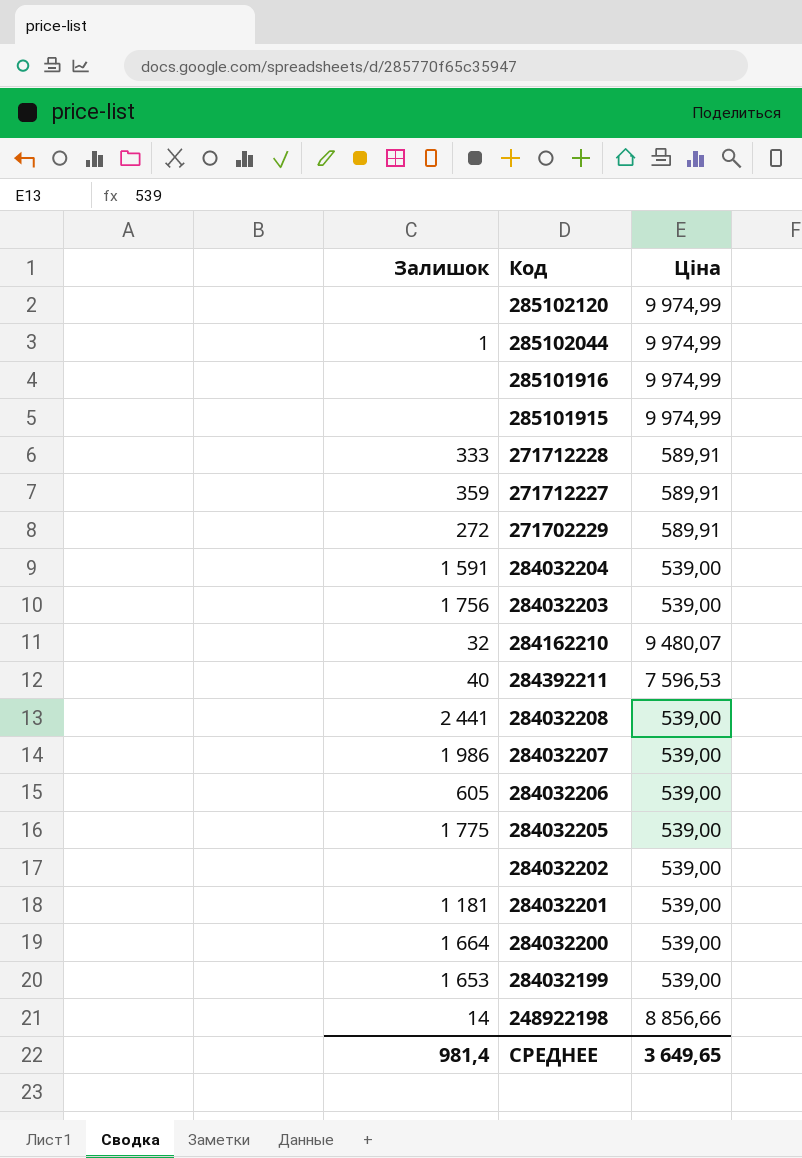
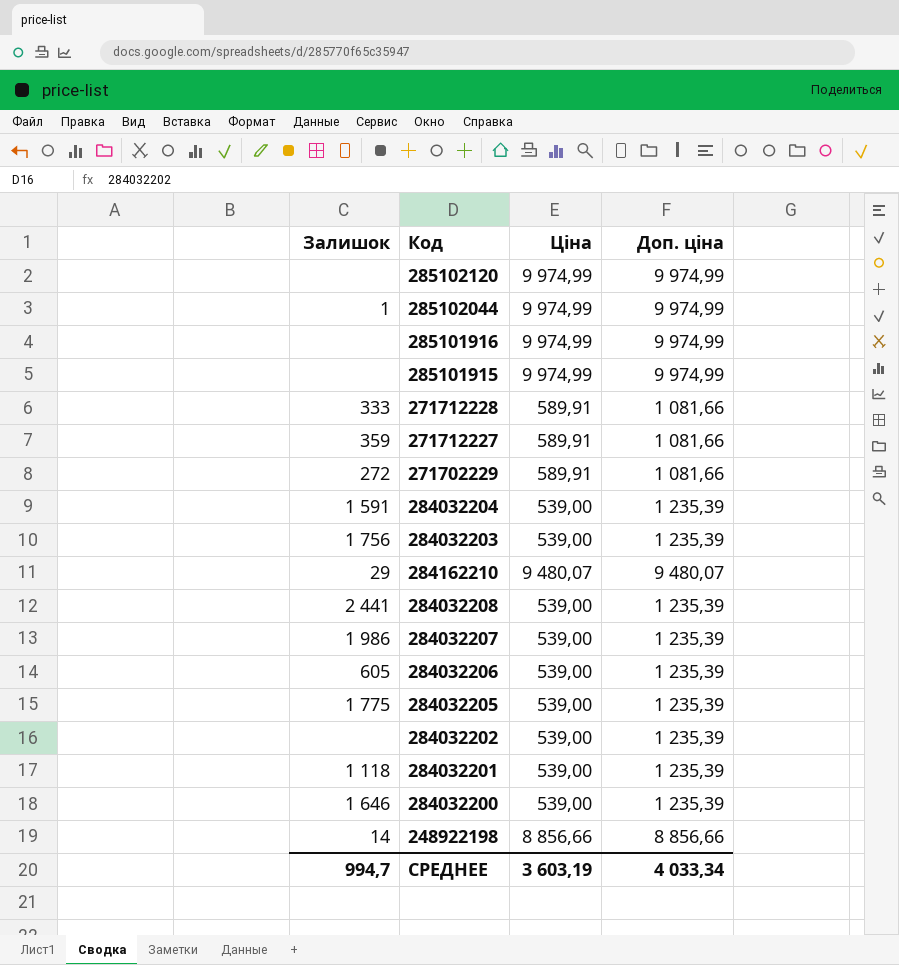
column Доп. ціна | position: none -> 4
row 284392211: 40 | 7 596,53 -> none
row 284032199: 1 653 | 539,00 -> none
284162210 | Залишок: 32 -> 29
284032201 | Залишок: 1 181 -> 1 118
284032200 | Залишок: 1 664 -> 1 646
СРЕДНЕЕ | Залишок: 981,4 -> 994,7
СРЕДНЕЕ | Ціна: 3 649,65 -> 3 603,19

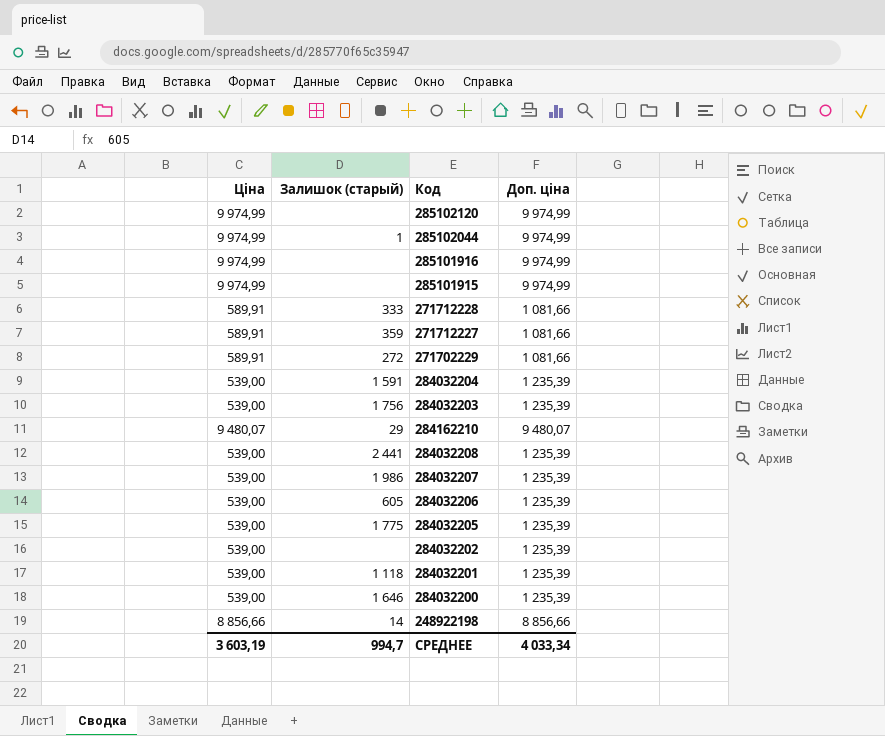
column Ціна | position: 3 -> 1
column name: Залишок -> Залишок (старый)

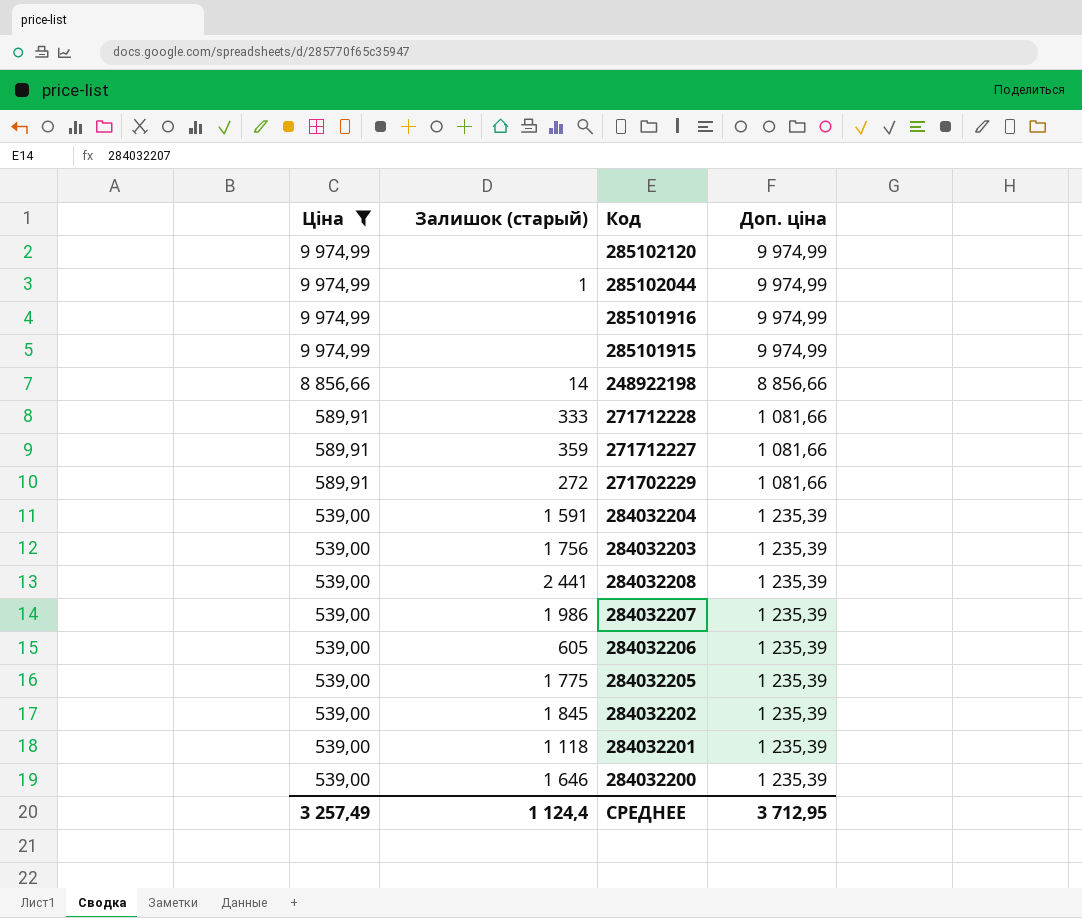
filter: none -> Ціна != 9 480,07
row order: none -> Ціна descending
284032202 | Залишок (старый): none -> 1 845
СРЕДНЕЕ | Ціна: 3 603,19 -> 3 257,49
СРЕДНЕЕ | Залишок (старый): 994,7 -> 1 124,4
СРЕДНЕЕ | Доп. ціна: 4 033,34 -> 3 712,95

